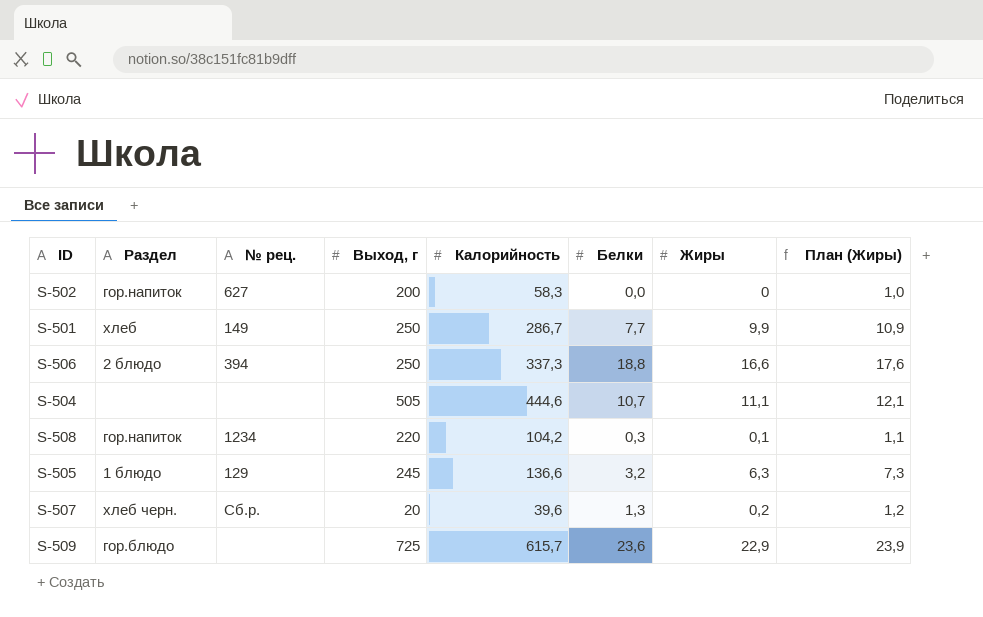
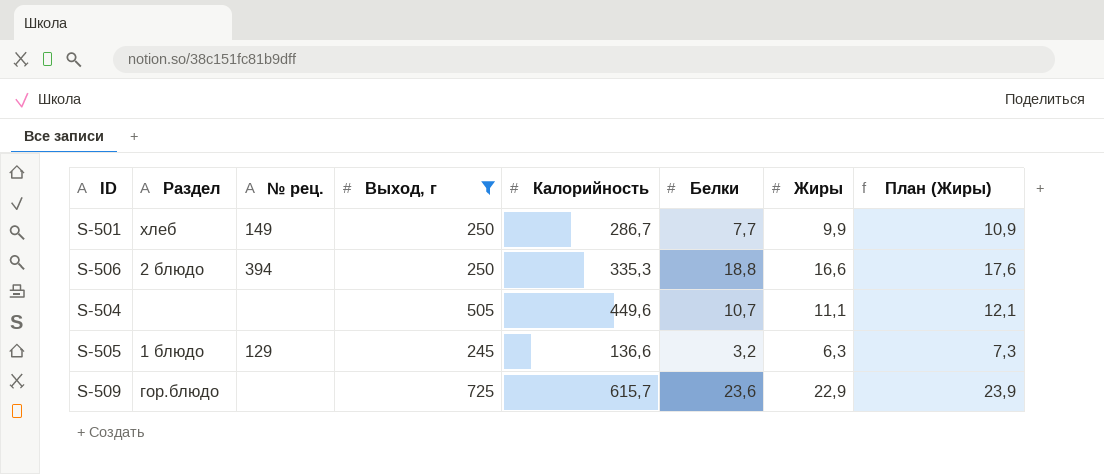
filter: none -> Выход, г >= 245
S-506 | Калорийность: 337,3 -> 335,3
S-504 | Калорийность: 444,6 -> 449,6

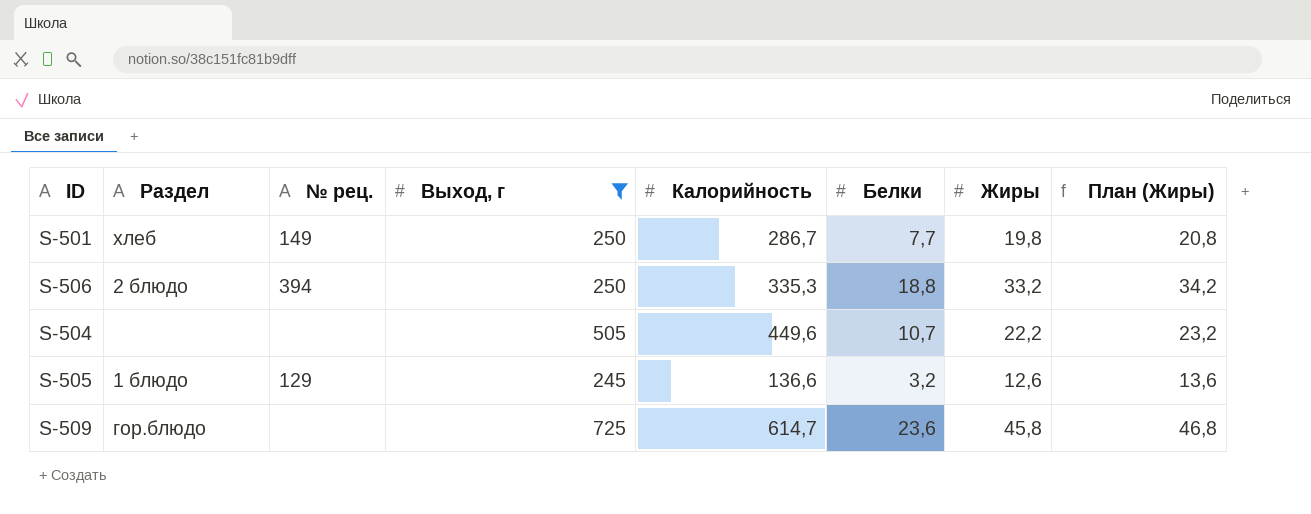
S-501 | Жиры: 9,9 -> 19,8
S-501 | План (Жиры): 10,9 -> 20,8
S-506 | Жиры: 16,6 -> 33,2
S-506 | План (Жиры): 17,6 -> 34,2
S-504 | Жиры: 11,1 -> 22,2
S-504 | План (Жиры): 12,1 -> 23,2
S-505 | Жиры: 6,3 -> 12,6
S-505 | План (Жиры): 7,3 -> 13,6
S-509 | Калорийность: 615,7 -> 614,7
S-509 | Жиры: 22,9 -> 45,8
S-509 | План (Жиры): 23,9 -> 46,8

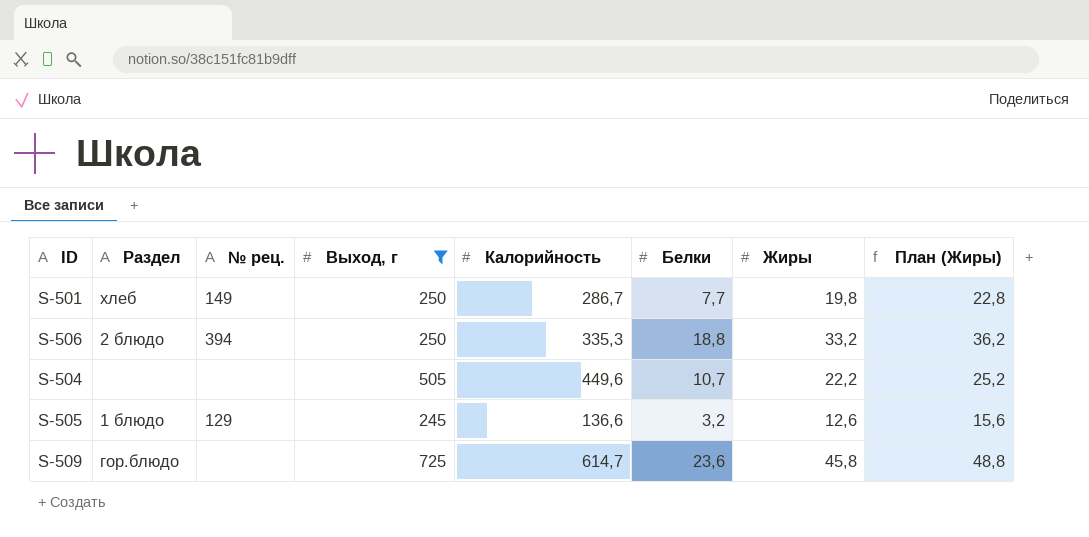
column План (Жиры) | formula: [Жиры] + 1 -> [Жиры] + 3

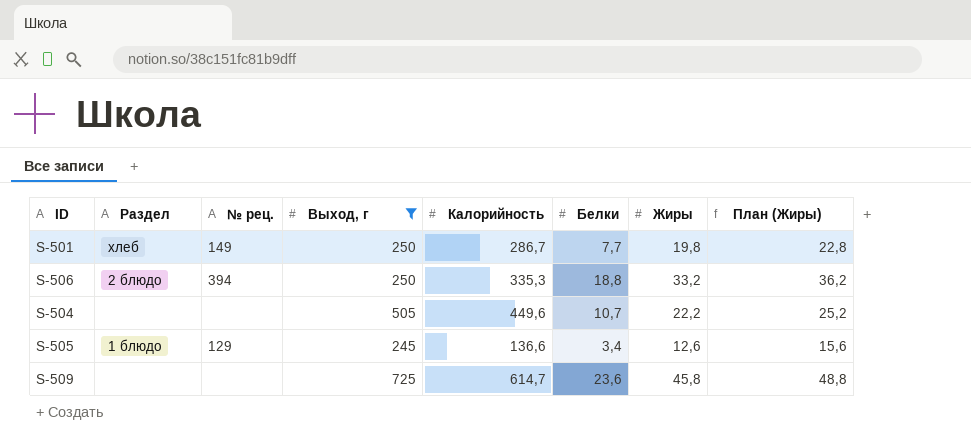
S-505 | Белки: 3,2 -> 3,4
S-509 | Раздел: гор.блюдо -> none

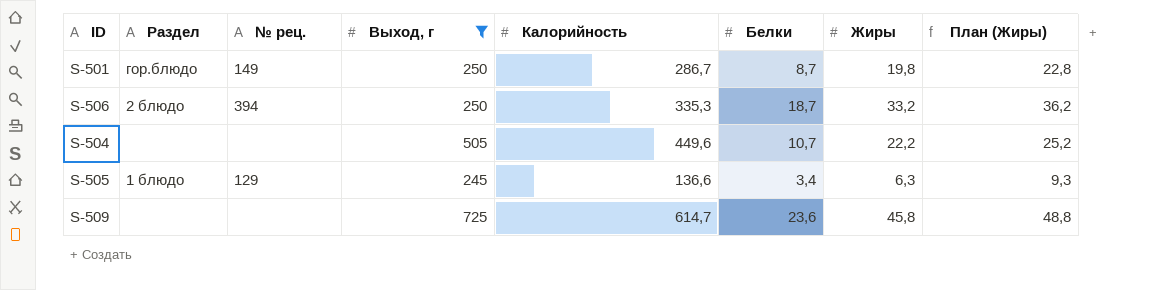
S-501 | Раздел: хлеб -> гор.блюдо
S-501 | Белки: 7,7 -> 8,7
S-506 | Белки: 18,8 -> 18,7
S-505 | Жиры: 12,6 -> 6,3
S-505 | План (Жиры): 15,6 -> 9,3

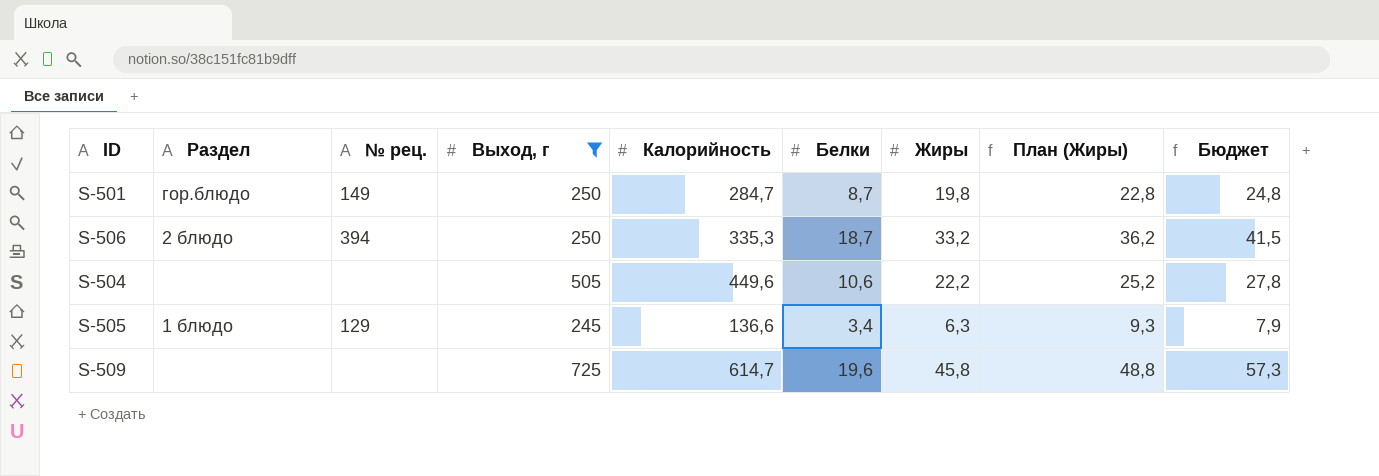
column Бюджет | formula: none -> [Жиры] * 1,25
S-501 | Калорийность: 286,7 -> 284,7
S-504 | Белки: 10,7 -> 10,6
S-509 | Белки: 23,6 -> 19,6

